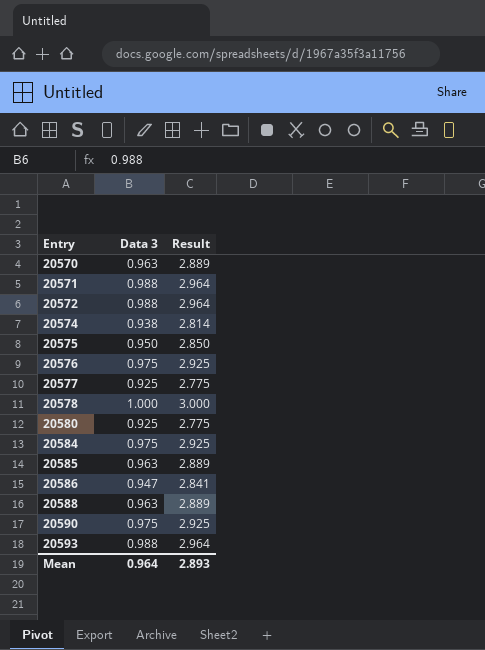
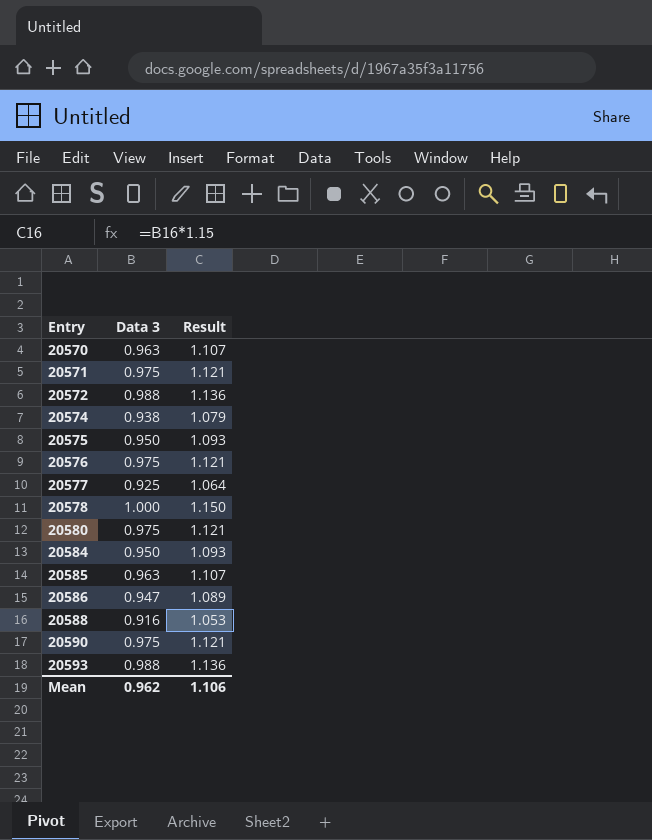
column Result | formula: [Data 3] * 3 -> [Data 3] * 1.15
20571 | Data 3: 0.988 -> 0.975
20580 | Data 3: 0.925 -> 0.975
20584 | Data 3: 0.975 -> 0.950
20588 | Data 3: 0.963 -> 0.916
Mean | Data 3: 0.964 -> 0.962
Mean | Result: 2.893 -> 1.106

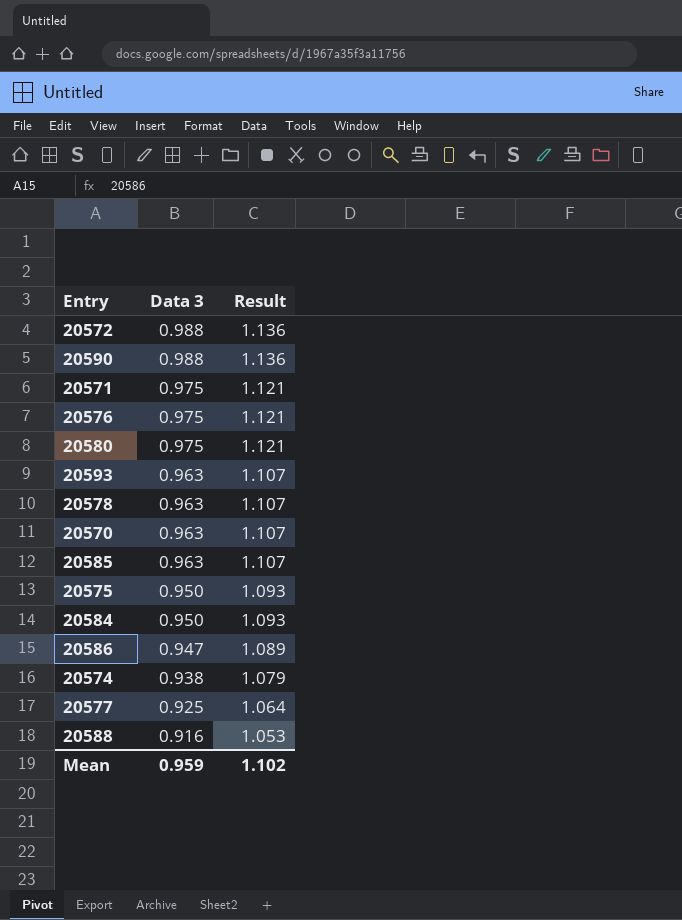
row order: Entry ascending -> Data 3 descending
20590 | Data 3: 0.975 -> 0.988
20590 | Result: 1.121 -> 1.136
20593 | Data 3: 0.988 -> 0.963
20593 | Result: 1.136 -> 1.107
20578 | Data 3: 1.000 -> 0.963
20578 | Result: 1.150 -> 1.107
Mean | Data 3: 0.962 -> 0.959
Mean | Result: 1.106 -> 1.102

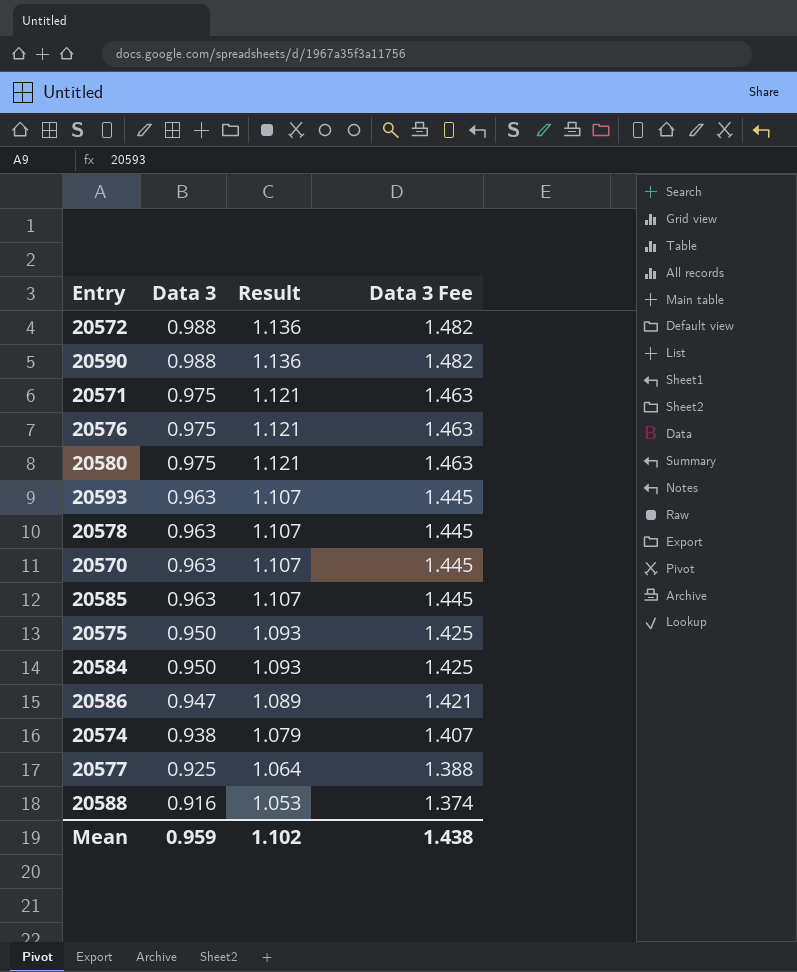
column Data 3 Fee | formula: none -> [Data 3] * 1.5

